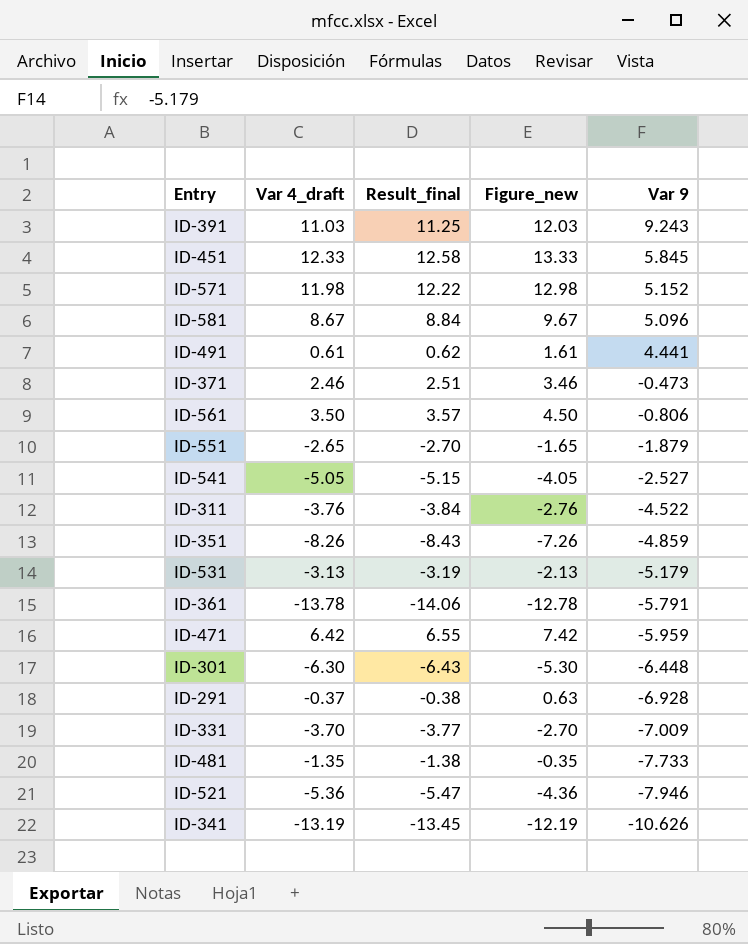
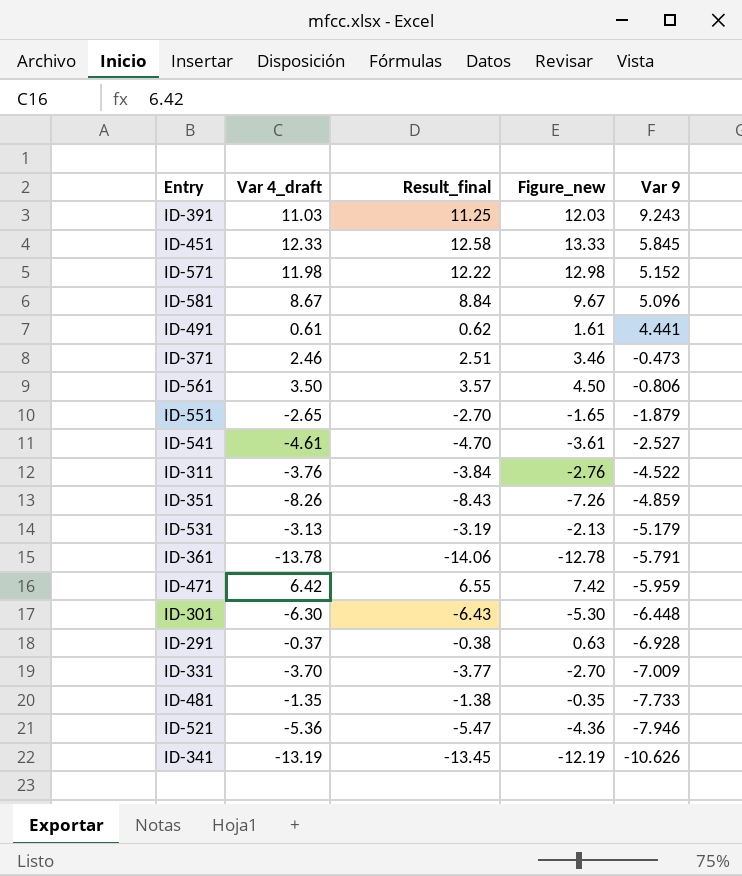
ID-541 | Var 4_draft: -5.05 -> -4.61
ID-541 | Result_final: -5.15 -> -4.70
ID-541 | Figure_new: -4.05 -> -3.61

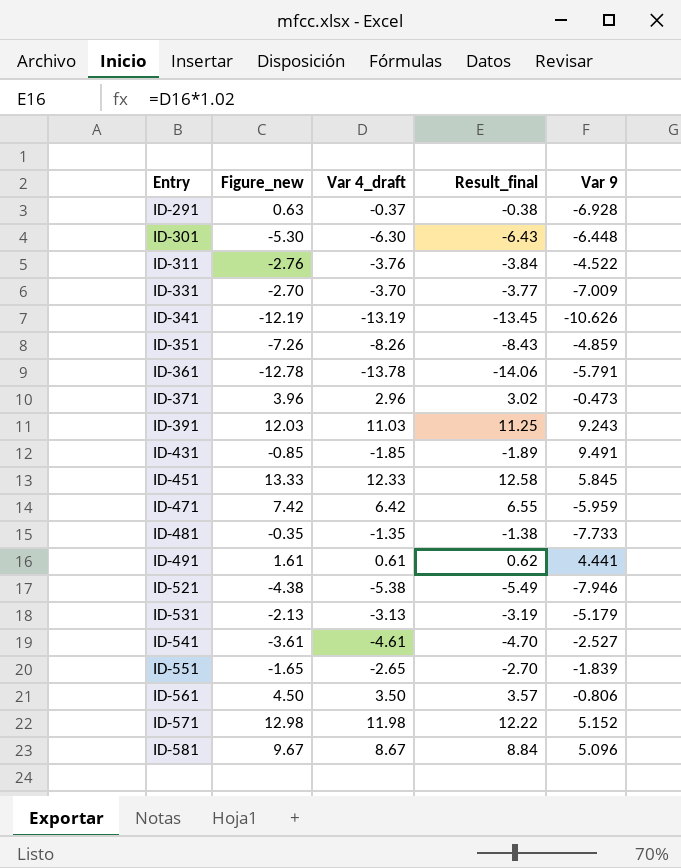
row order: Var 9 descending -> Entry ascending
column Figure_new | position: 4 -> 2
ID-371 | Figure_new: 3.46 -> 3.96
ID-371 | Var 4_draft: 2.46 -> 2.96
ID-371 | Result_final: 2.51 -> 3.02
row ID-431: none -> -0.85 | -1.85 | -1.89 | 9.491
ID-521 | Figure_new: -4.36 -> -4.38
ID-521 | Var 4_draft: -5.36 -> -5.38
ID-521 | Result_final: -5.47 -> -5.49
ID-551 | Var 9: -1.879 -> -1.839

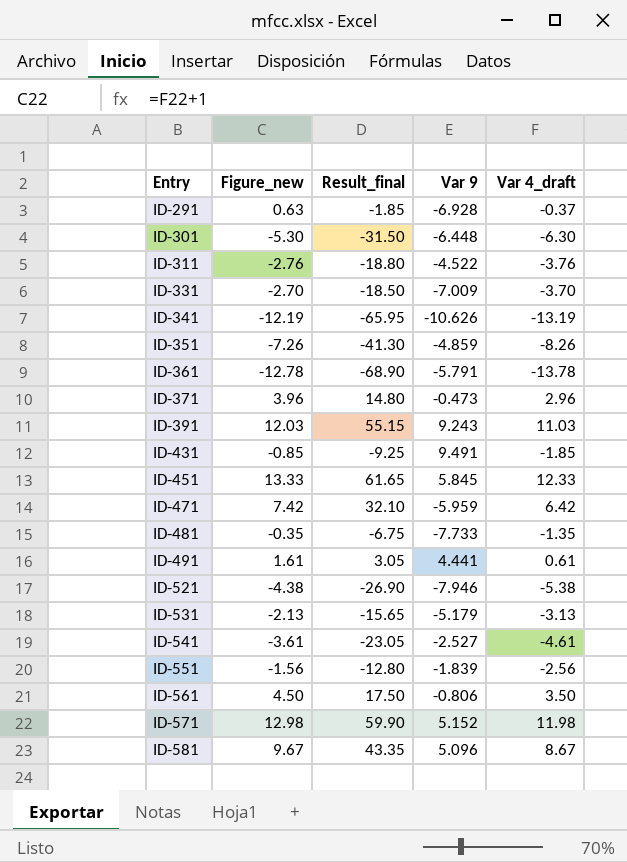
column Result_final | formula: [Var 4_draft] * 1.02 -> [Var 4_draft] * 5
column Var 4_draft | position: 3 -> 5
ID-551 | Figure_new: -1.65 -> -1.56
ID-551 | Var 4_draft: -2.65 -> -2.56

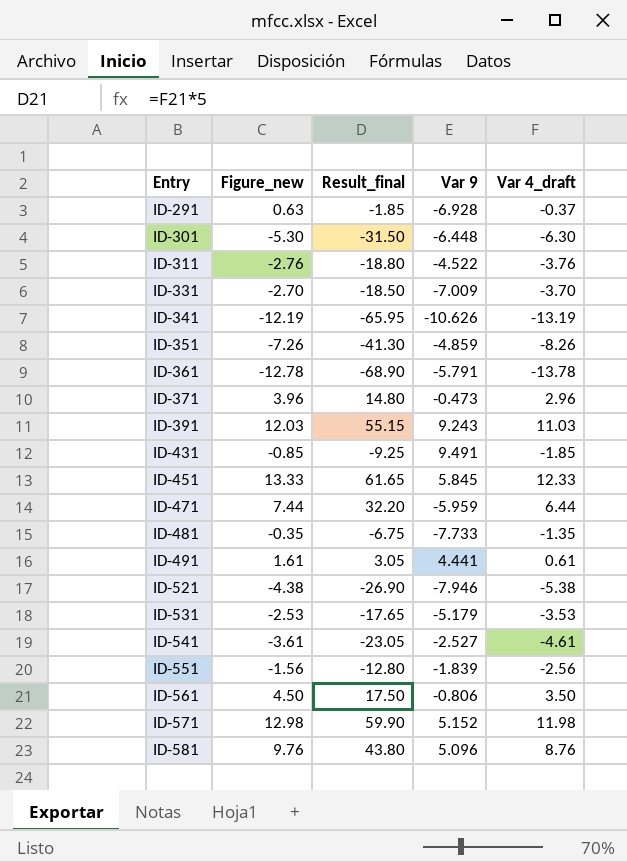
ID-471 | Figure_new: 7.42 -> 7.44
ID-471 | Result_final: 32.10 -> 32.20
ID-471 | Var 4_draft: 6.42 -> 6.44
ID-531 | Figure_new: -2.13 -> -2.53
ID-531 | Result_final: -15.65 -> -17.65
ID-531 | Var 4_draft: -3.13 -> -3.53
ID-581 | Figure_new: 9.67 -> 9.76
ID-581 | Result_final: 43.35 -> 43.80
ID-581 | Var 4_draft: 8.67 -> 8.76

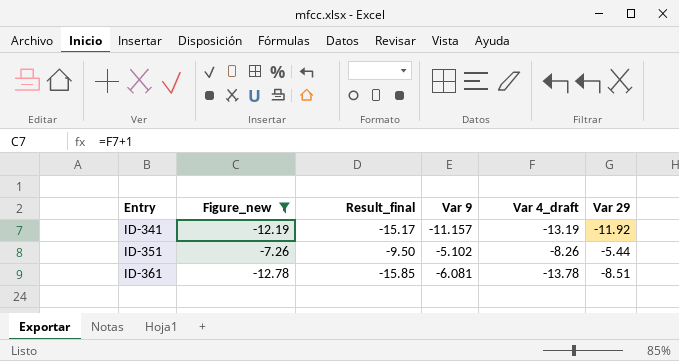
filter: none -> Figure_new <= -7.26
column Result_final | formula: [Var 4_draft] * 5 -> [Var 4_draft] * 1.15
column Var 29 | position: none -> 6
ID-341 | Var 9: -10.626 -> -11.157
ID-351 | Var 9: -4.859 -> -5.102
ID-361 | Var 9: -5.791 -> -6.081

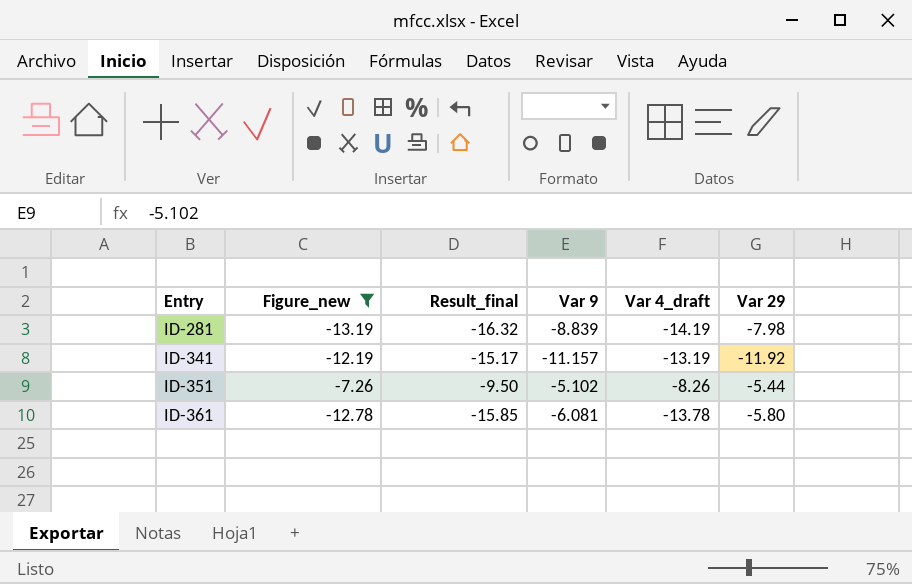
row ID-281: none -> -13.19 | -16.32 | -8.839 | -14.19 | -7.98
ID-361 | Var 29: -8.51 -> -5.80

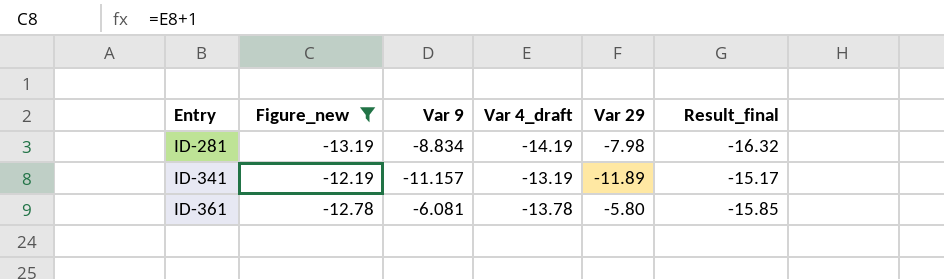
column Result_final | position: 3 -> 6
row ID-351: -7.26 | -9.50 | -5.102 | -8.26 | -5.44 -> none
ID-281 | Var 9: -8.839 -> -8.834
ID-341 | Var 29: -11.92 -> -11.89

